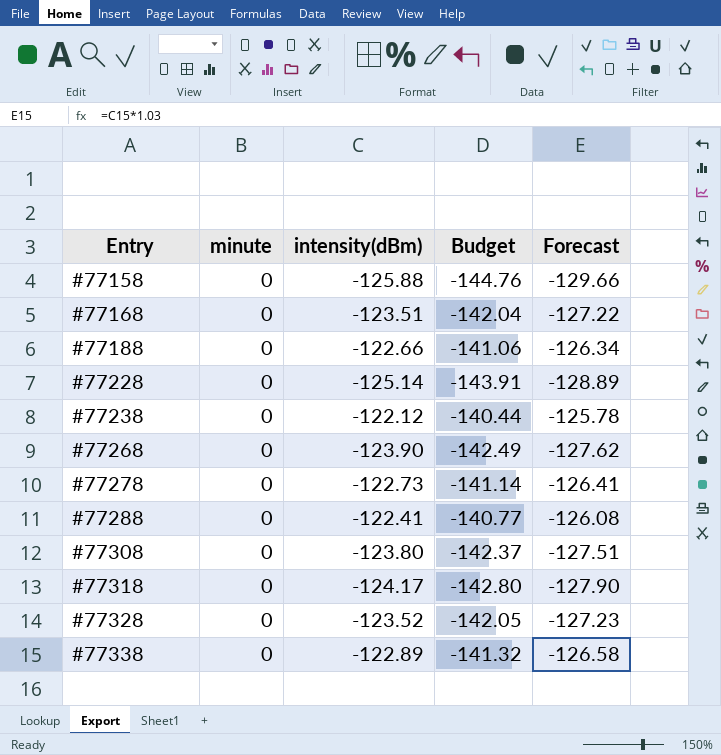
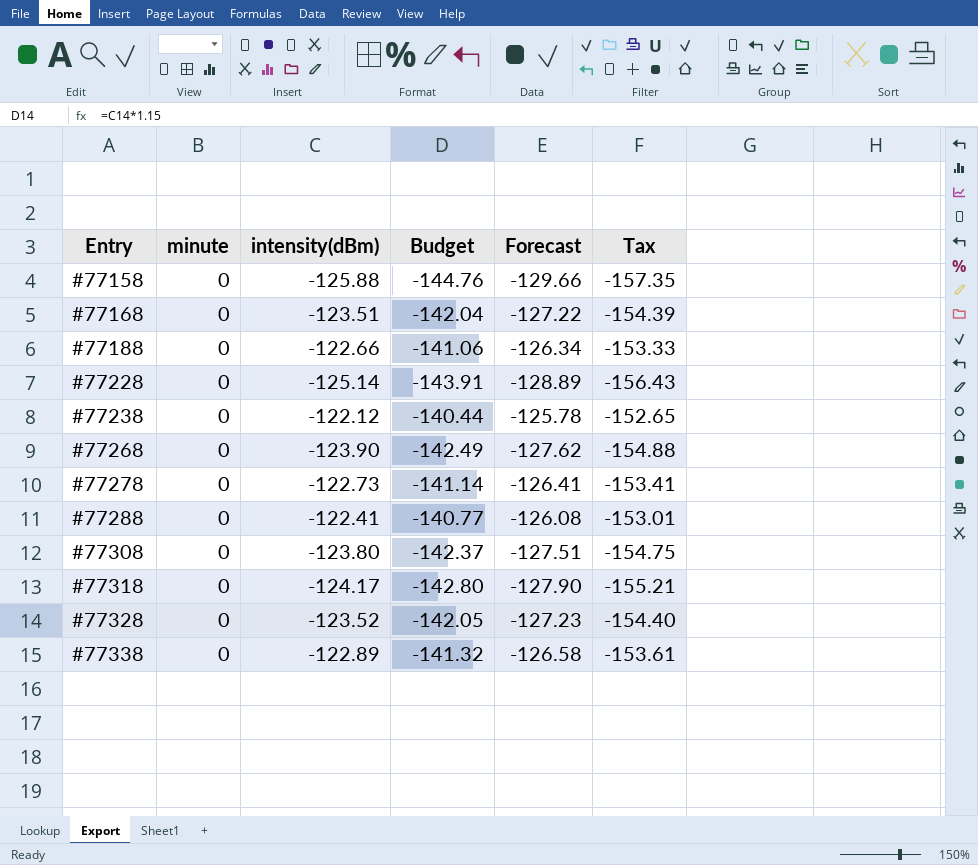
column Tax | formula: none -> [intensity(dBm)] * 1.25

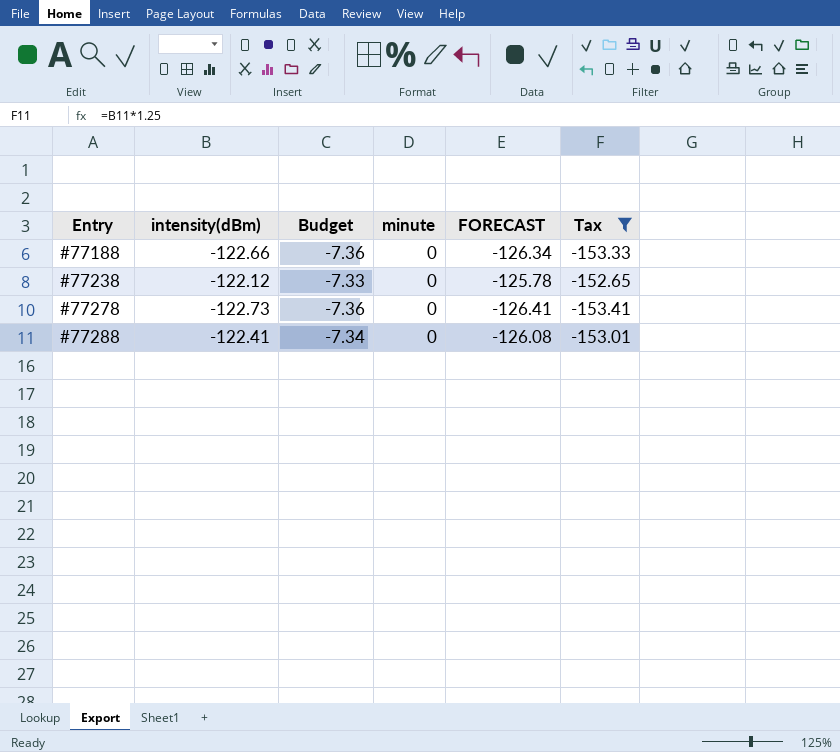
filter: none -> Tax >= -153.41
column Budget | formula: [intensity(dBm)] * 1.15 -> [intensity(dBm)] * 0.06
column minute | position: 2 -> 4
column name: Forecast -> FORECAST

